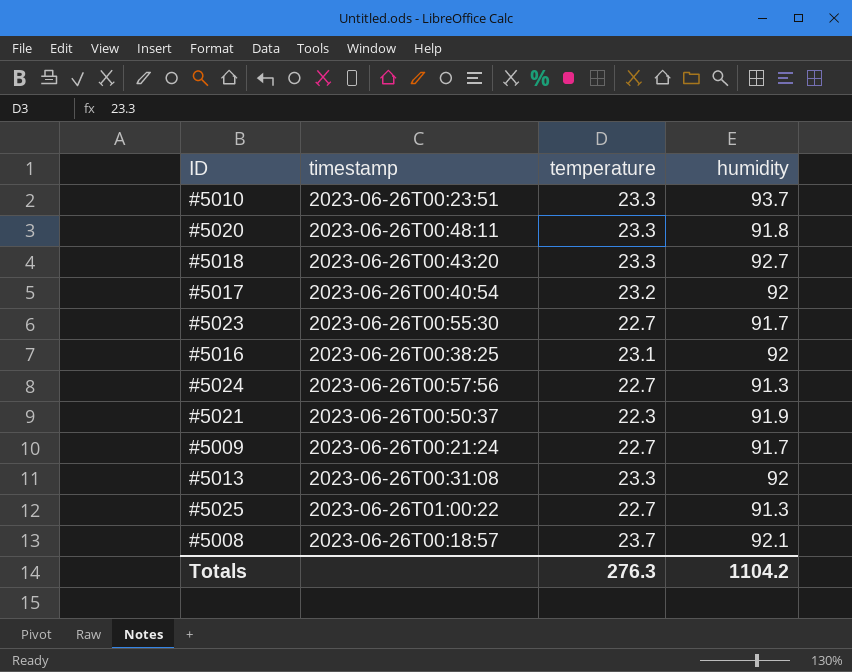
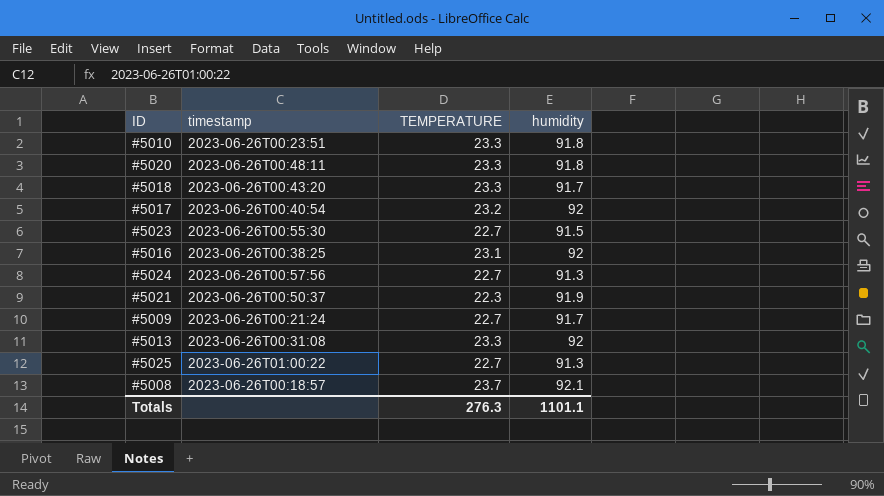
column name: temperature -> TEMPERATURE
#5010 | humidity: 93.7 -> 91.8
#5018 | humidity: 92.7 -> 91.7
#5023 | humidity: 91.7 -> 91.5
Totals | humidity: 1104.2 -> 1101.1

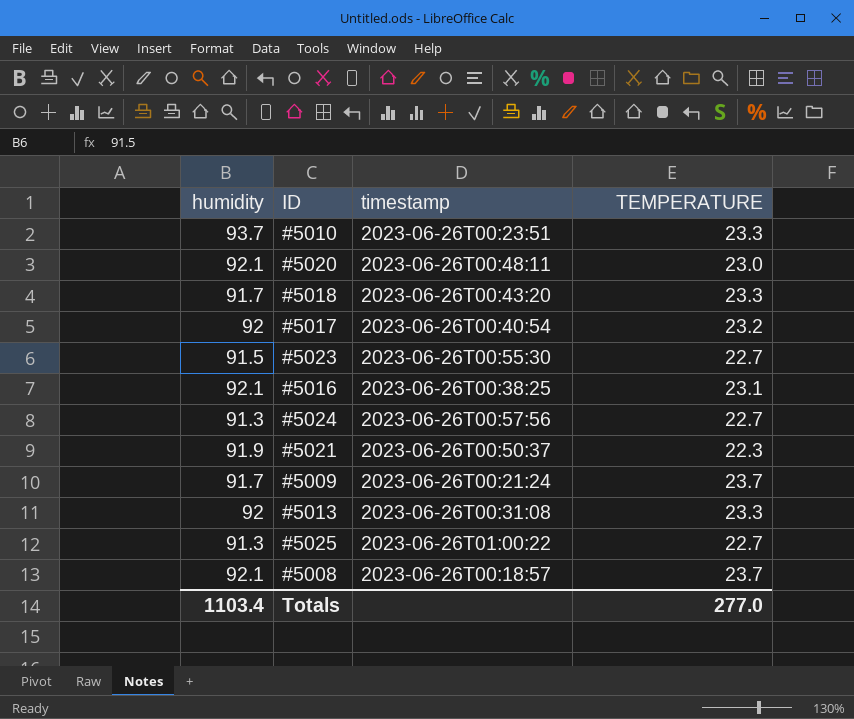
column humidity | position: 4 -> 1
#5010 | humidity: 91.8 -> 93.7
#5020 | humidity: 91.8 -> 92.1
#5020 | TEMPERATURE: 23.3 -> 23.0
#5016 | humidity: 92 -> 92.1
#5009 | TEMPERATURE: 22.7 -> 23.7
Totals | humidity: 1101.1 -> 1103.4
Totals | TEMPERATURE: 276.3 -> 277.0

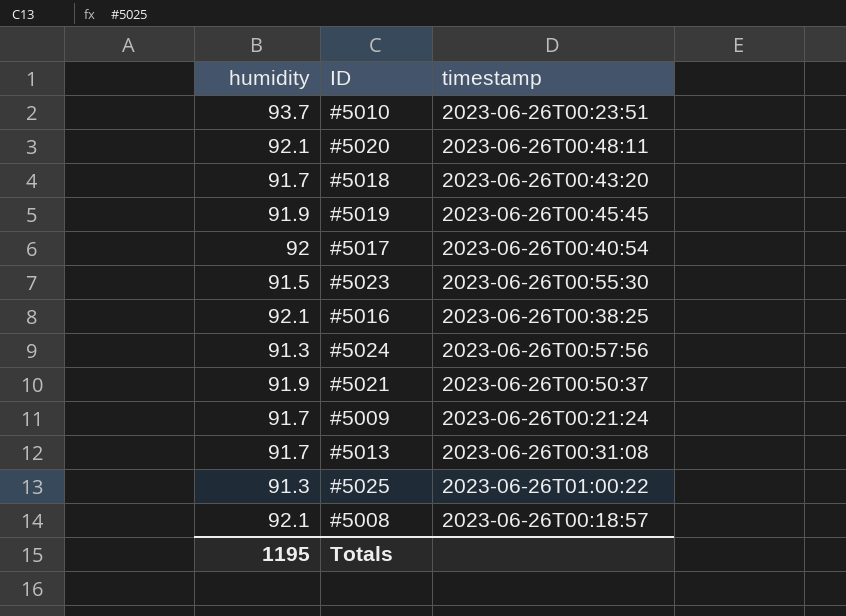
column TEMPERATURE | position: 4 -> none
row #5019: none -> 91.9 | 2023-06-26T00:45:45
#5013 | humidity: 92 -> 91.7
Totals | humidity: 1103.4 -> 1195

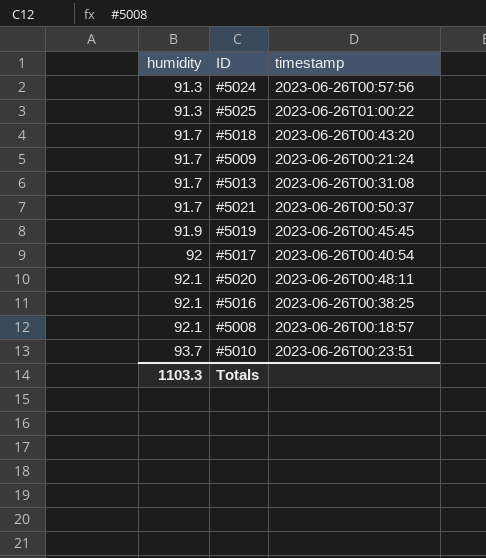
row order: none -> humidity ascending
row #5023: 91.5 | 2023-06-26T00:55:30 -> none
#5021 | humidity: 91.9 -> 91.7
Totals | humidity: 1195 -> 1103.3

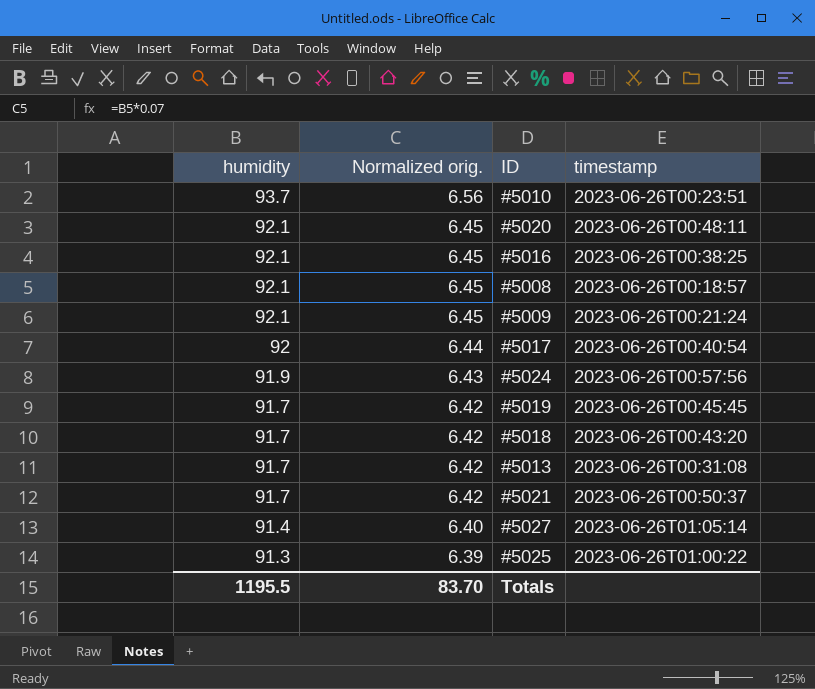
row order: humidity ascending -> humidity descending
column Normalized orig. | formula: none -> [humidity] * 0.07
#5009 | humidity: 91.7 -> 92.1
#5024 | humidity: 91.3 -> 91.9
#5019 | humidity: 91.9 -> 91.7
row #5027: none -> 91.4 | 6.40 | 2023-06-26T01:05:14
Totals | humidity: 1103.3 -> 1195.5

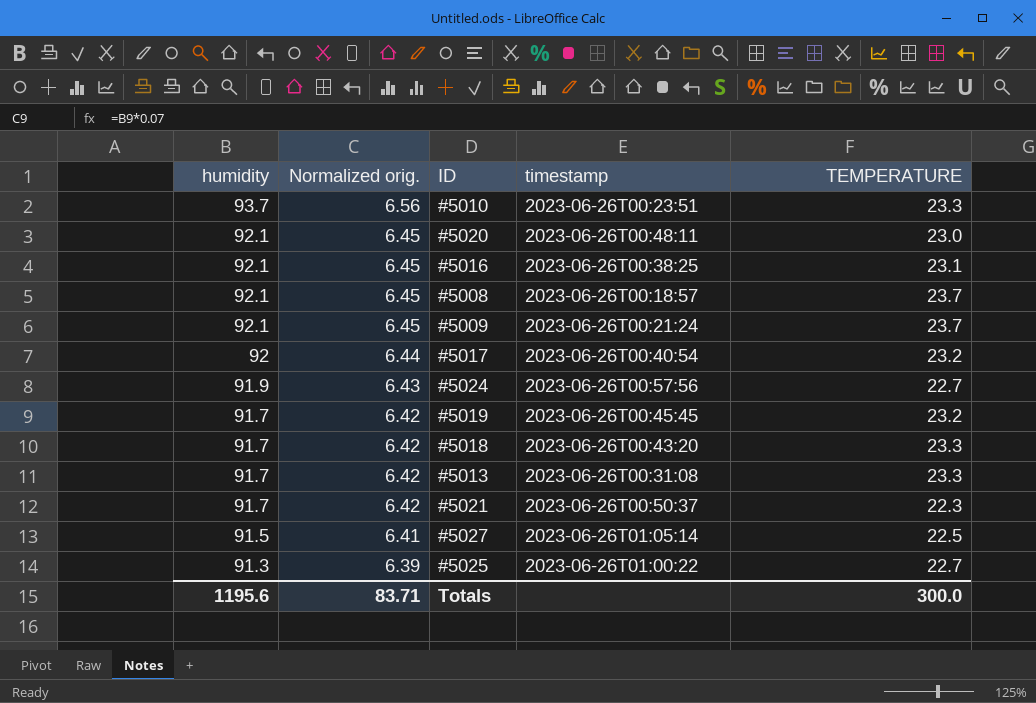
column TEMPERATURE | position: none -> 5
#5027 | humidity: 91.4 -> 91.5
#5027 | Normalized orig.: 6.40 -> 6.41
Totals | humidity: 1195.5 -> 1195.6
Totals | Normalized orig.: 83.70 -> 83.71

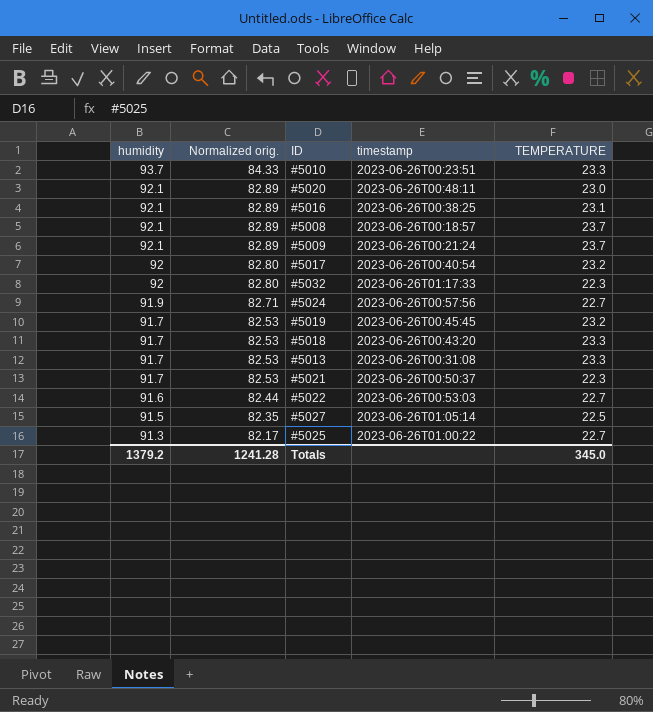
column Normalized orig. | formula: [humidity] * 0.07 -> [humidity] * 0.9
row #5032: none -> 92 | 82.80 | 2023-06-26T01:17:33 | 22.3
row #5022: none -> 91.6 | 82.44 | 2023-06-26T00:53:03 | 22.7
Totals | humidity: 1195.6 -> 1379.2
Totals | Normalized orig.: 83.71 -> 1241.28
Totals | TEMPERATURE: 300.0 -> 345.0

